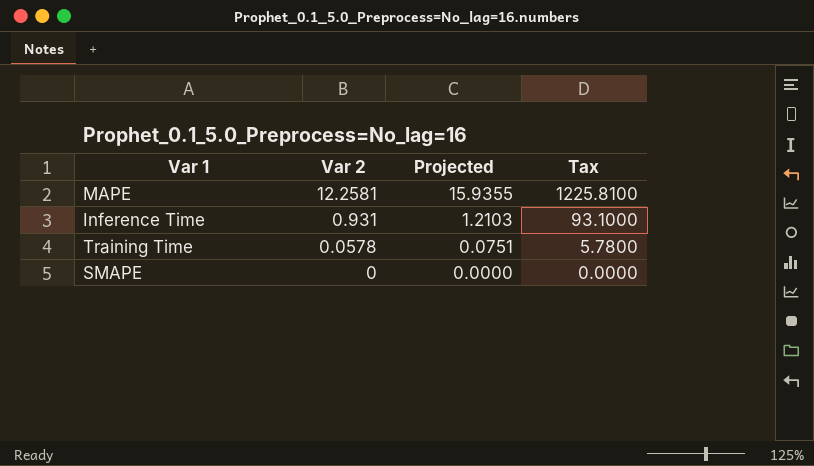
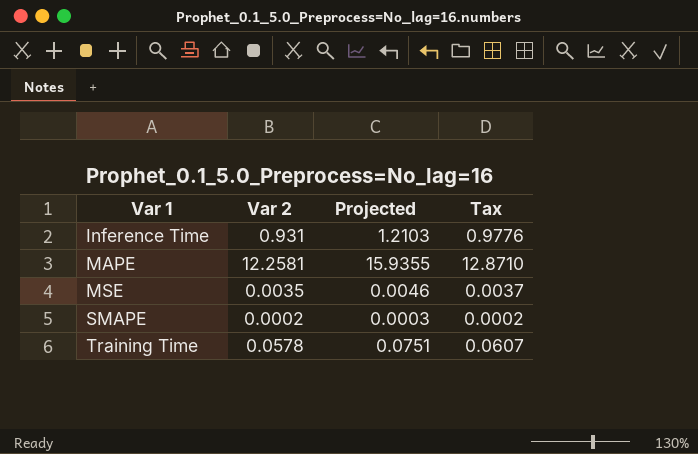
row order: Var 2 descending -> Var 1 ascending
column Tax | formula: [Var 2] * 100 -> [Var 2] * 1.05
row MSE: none -> 0.0035 | 0.0046 | 0.0037
SMAPE | Var 2: 0 -> 0.0002
SMAPE | Projected: 0.0000 -> 0.0003

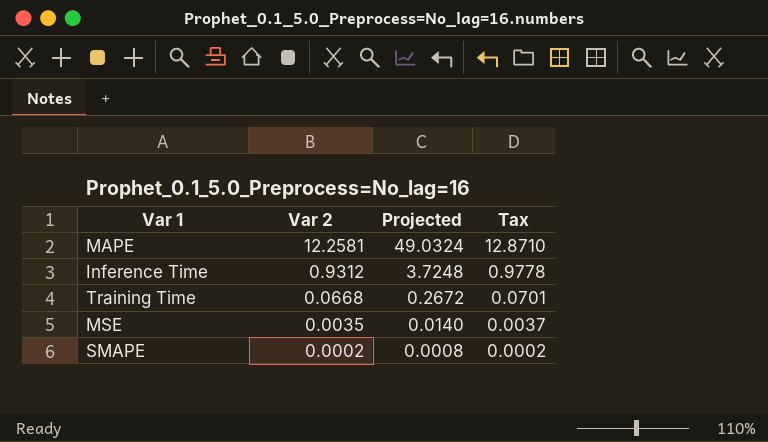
row order: Var 1 ascending -> Var 2 descending
column Projected | formula: [Var 2] * 1.3 -> [Var 2] * 4
Inference Time | Var 2: 0.931 -> 0.9312
Inference Time | Tax: 0.9776 -> 0.9778
Training Time | Var 2: 0.0578 -> 0.0668
Training Time | Tax: 0.0607 -> 0.0701

